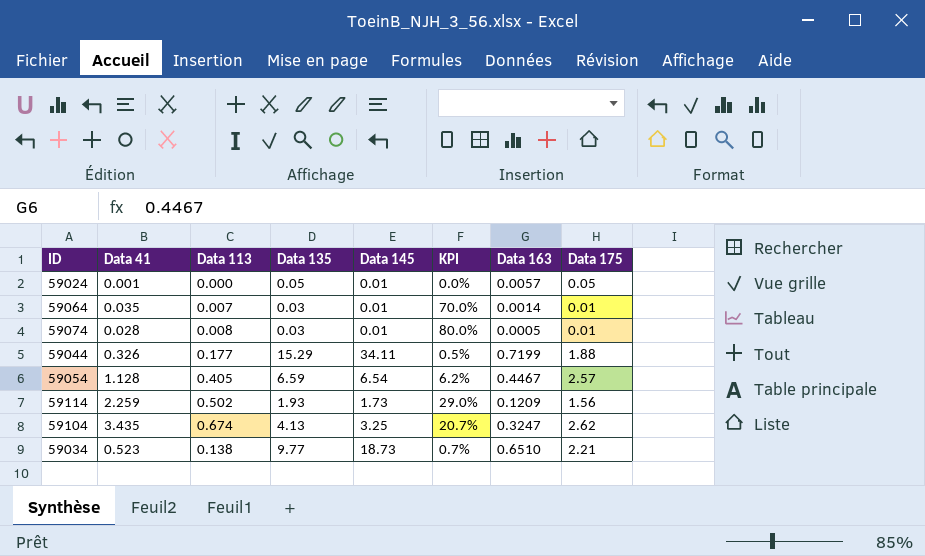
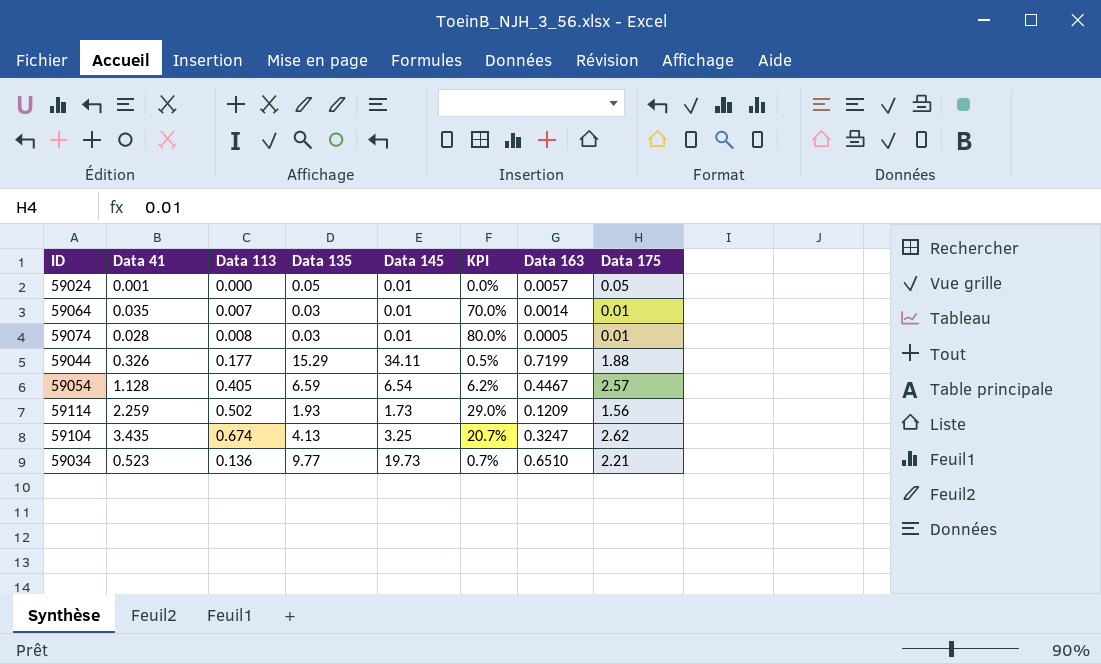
59034 | Data 113: 0.138 -> 0.136
59034 | Data 145: 18.73 -> 19.73

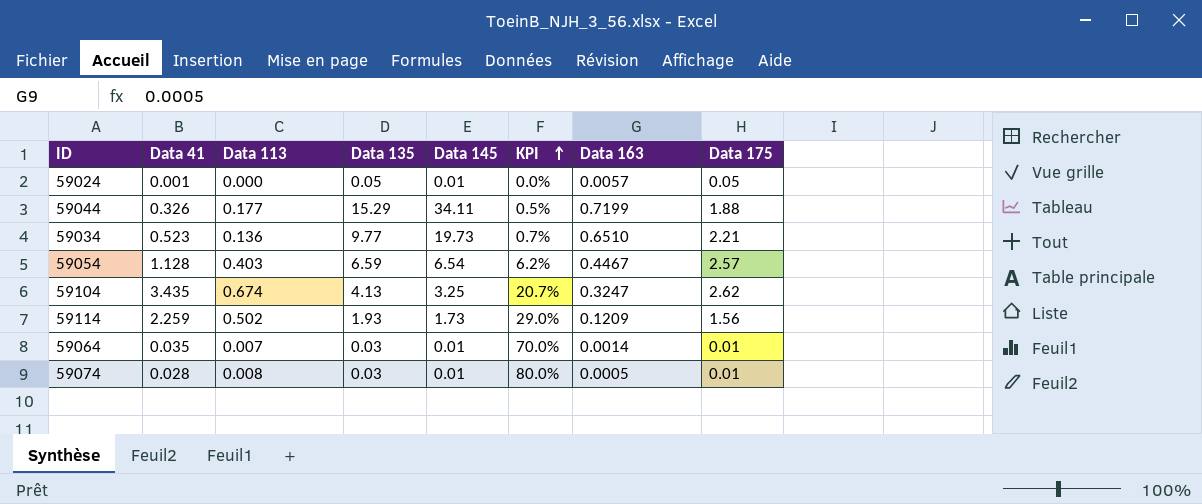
row order: none -> KPI ascending
59054 | Data 113: 0.405 -> 0.403

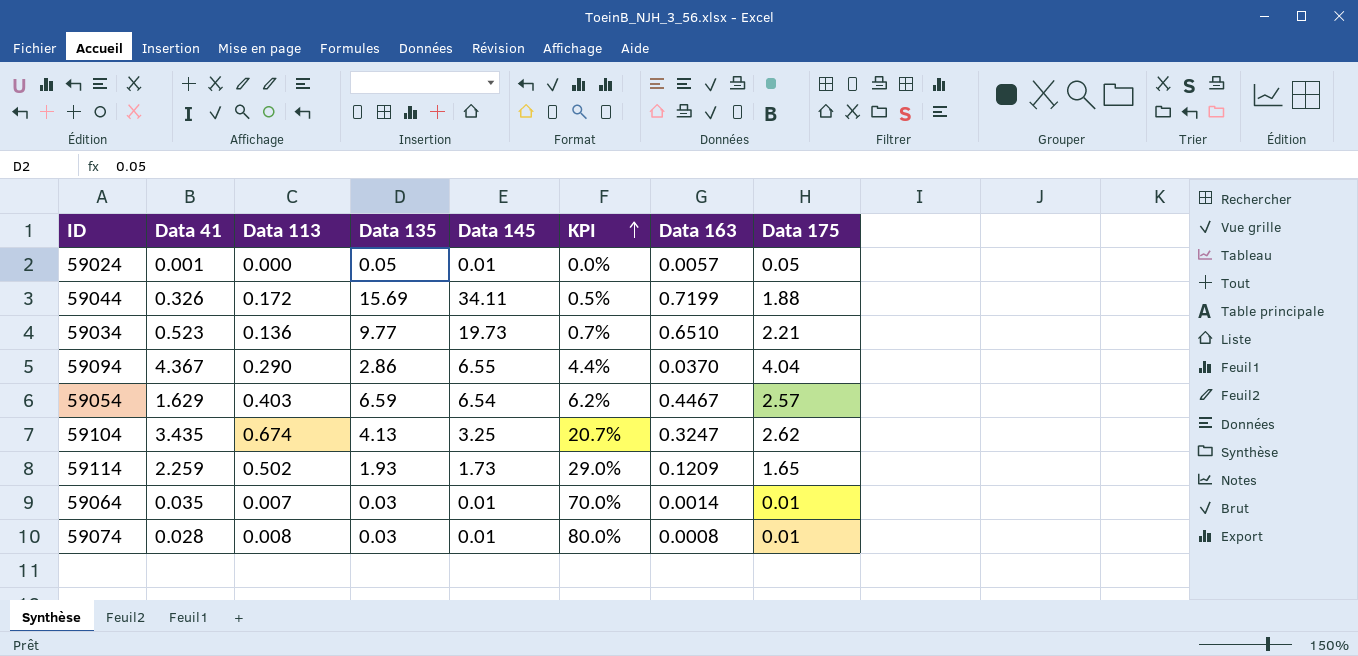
59044 | Data 113: 0.177 -> 0.172
59044 | Data 135: 15.29 -> 15.69
row 59094: none -> 4.367 | 0.290 | 2.86 | 6.55 | 4.4% | 0.0370 | 4.04
59054 | Data 41: 1.128 -> 1.629
59114 | Data 175: 1.56 -> 1.65
59074 | Data 163: 0.0005 -> 0.0008

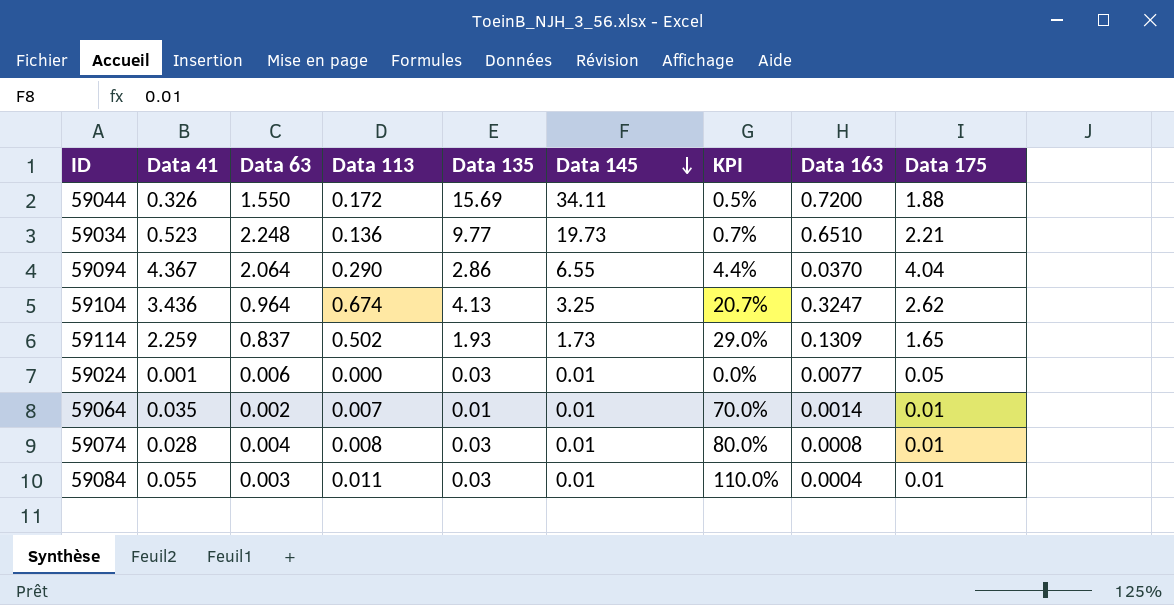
row order: KPI ascending -> Data 145 descending
column Data 63 | position: none -> 3
row 59054: 1.629 | 0.403 | 6.59 | 6.54 | 6.2% | 0.4467 | 2.57 -> none
59044 | Data 163: 0.7199 -> 0.7200
59104 | Data 41: 3.435 -> 3.436
59114 | Data 163: 0.1209 -> 0.1309
59024 | Data 135: 0.05 -> 0.03
59024 | Data 163: 0.0057 -> 0.0077
59064 | Data 135: 0.03 -> 0.01
row 59084: none -> 0.055 | 0.003 | 0.011 | 0.03 | 0.01 | 110.0% | 0.0004 | 0.01

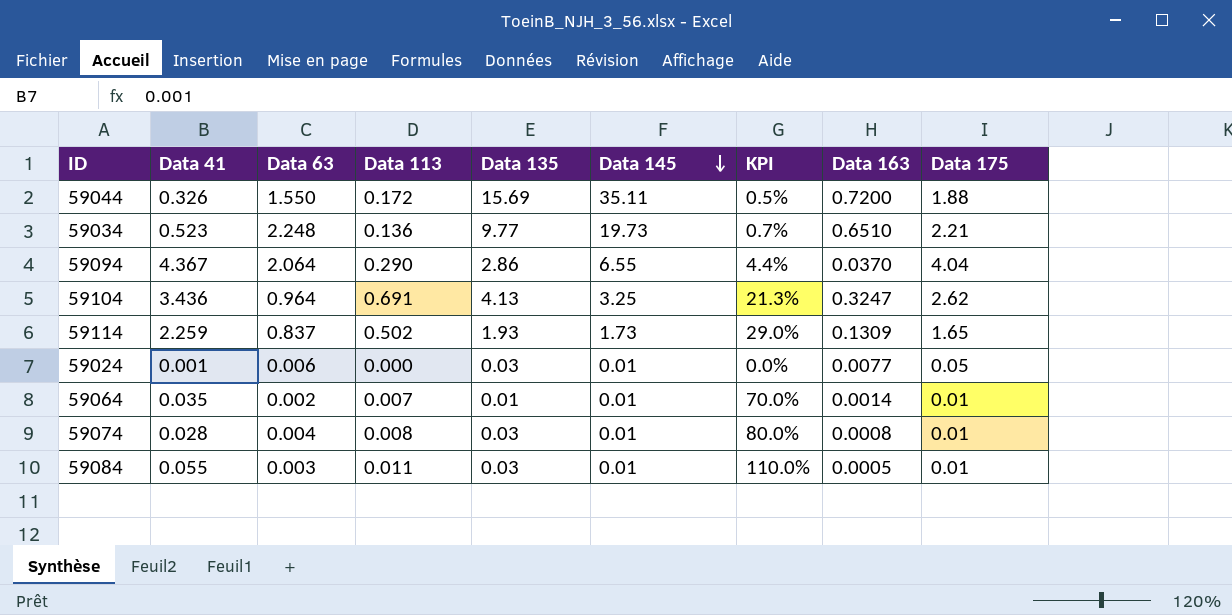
59044 | Data 145: 34.11 -> 35.11
59104 | Data 113: 0.674 -> 0.691
59104 | KPI: 20.7% -> 21.3%
59084 | Data 163: 0.0004 -> 0.0005

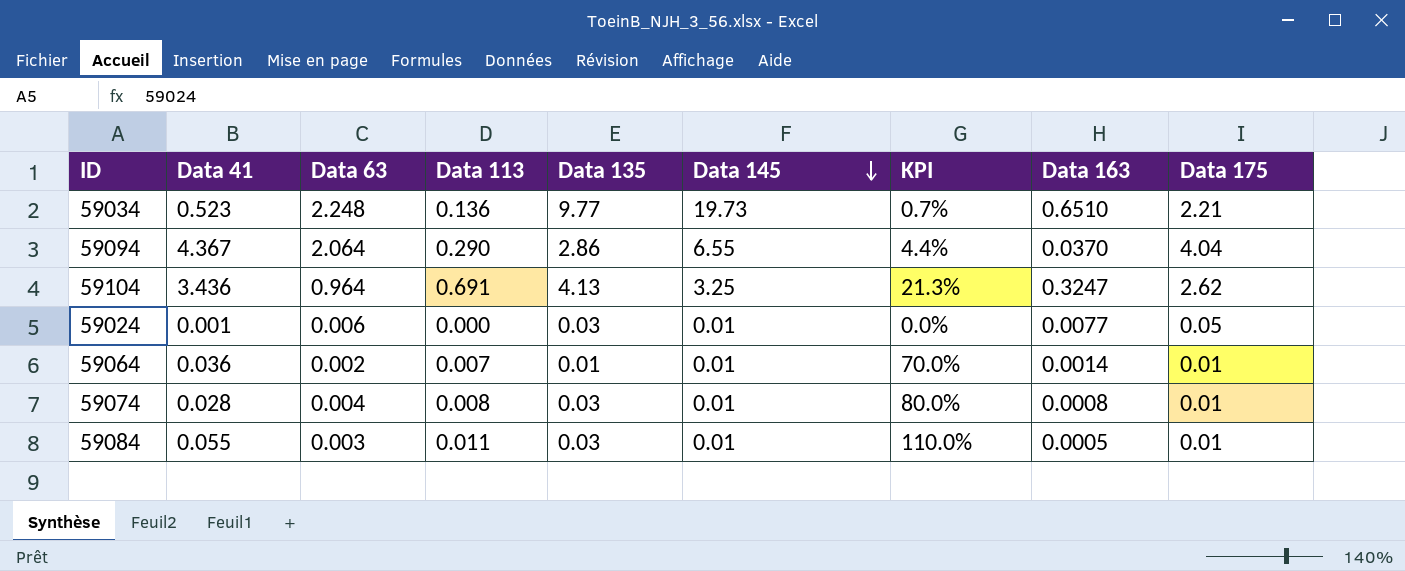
row 59044: 0.326 | 1.550 | 0.172 | 15.69 | 35.11 | 0.5% | 0.7200 | 1.88 -> none
row 59114: 2.259 | 0.837 | 0.502 | 1.93 | 1.73 | 29.0% | 0.1309 | 1.65 -> none
59064 | Data 41: 0.035 -> 0.036

